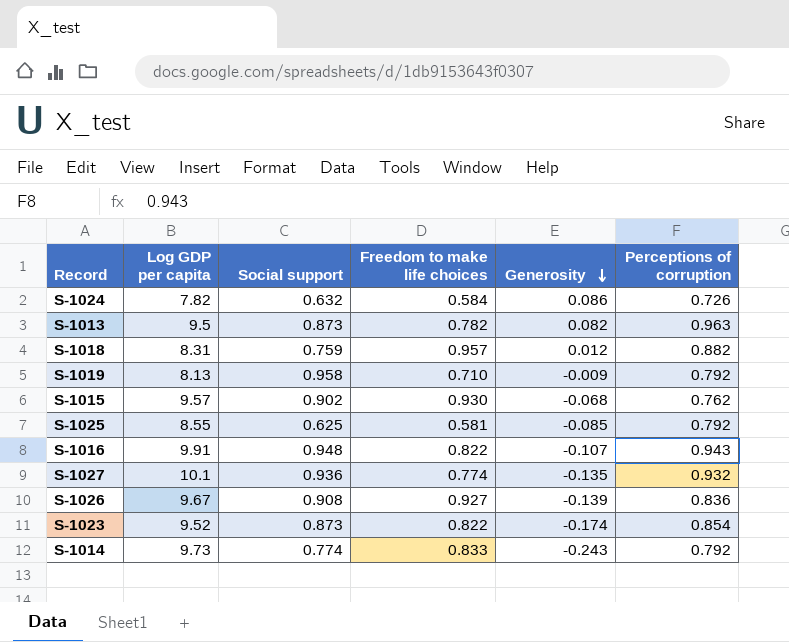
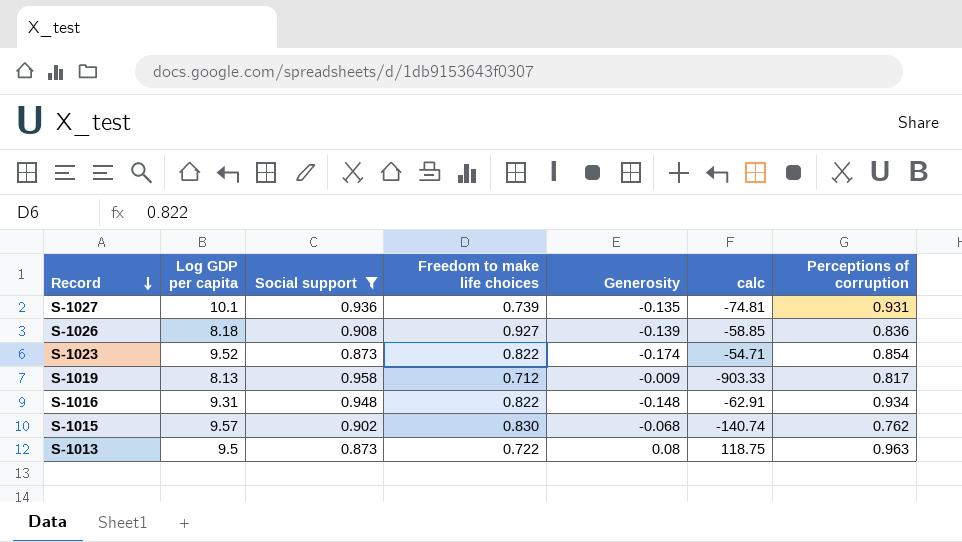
filter: none -> Social support >= 0.873
row order: Generosity descending -> Record descending
column calc | formula: none -> [Log GDP per capita] / [Generosity]
S-1027 | Freedom to make life choices: 0.774 -> 0.739
S-1027 | Perceptions of corruption: 0.932 -> 0.931
S-1026 | Log GDP per capita: 9.67 -> 8.18
S-1019 | Freedom to make life choices: 0.710 -> 0.712
S-1019 | Perceptions of corruption: 0.792 -> 0.817
S-1016 | Log GDP per capita: 9.91 -> 9.31
S-1016 | Generosity: -0.107 -> -0.148
S-1016 | Perceptions of corruption: 0.943 -> 0.934
S-1015 | Freedom to make life choices: 0.930 -> 0.830
S-1013 | Freedom to make life choices: 0.782 -> 0.722
S-1013 | Generosity: 0.082 -> 0.08

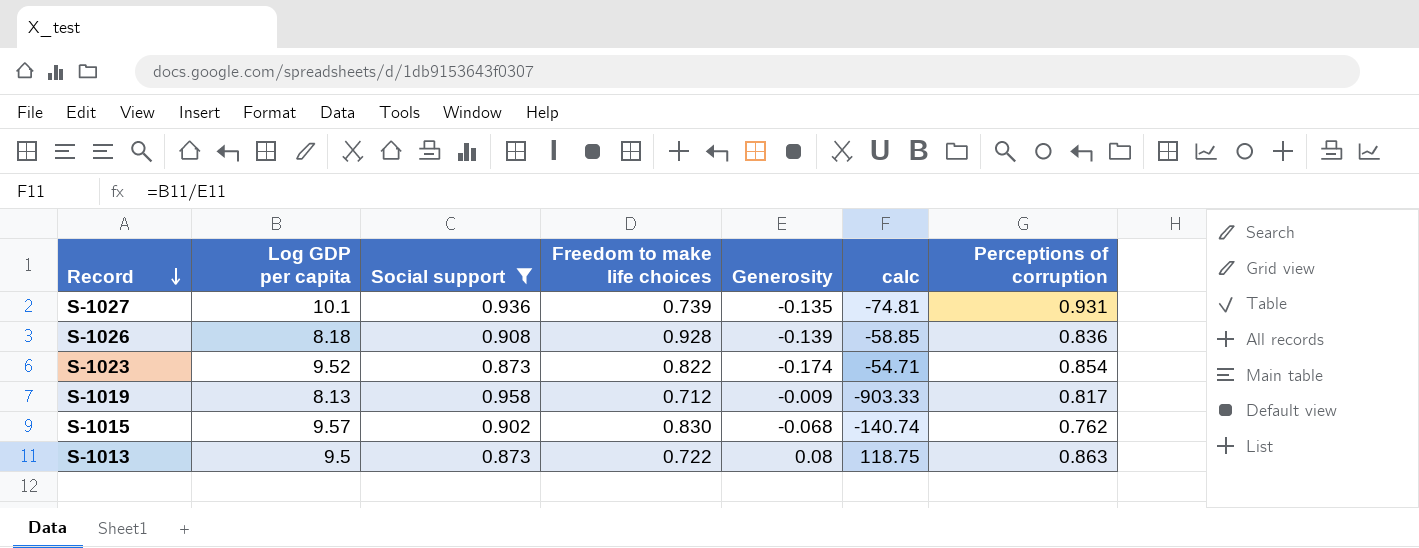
row S-1016: 9.31 | 0.948 | 0.822 | -0.148 | -62.91 | 0.934 -> none
S-1026 | Freedom to make life choices: 0.927 -> 0.928
S-1013 | Perceptions of corruption: 0.963 -> 0.863

